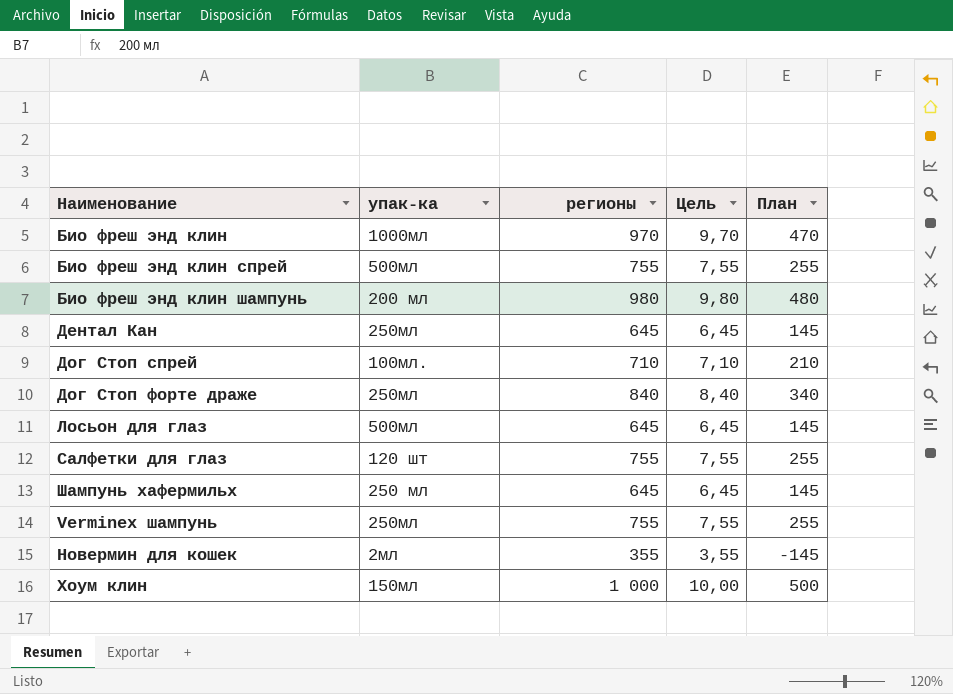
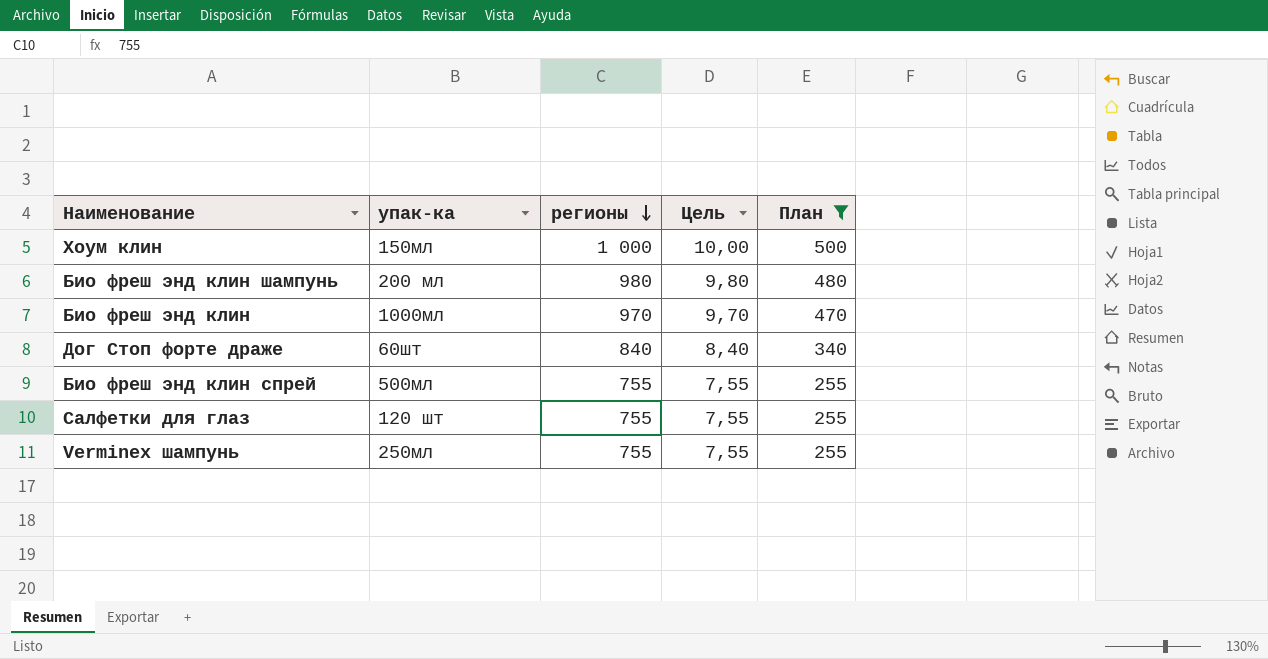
filter: none -> План >= 255
row order: none -> регионы descending
Дог Стоп форте драже | упак-ка: 250мл -> 60шт

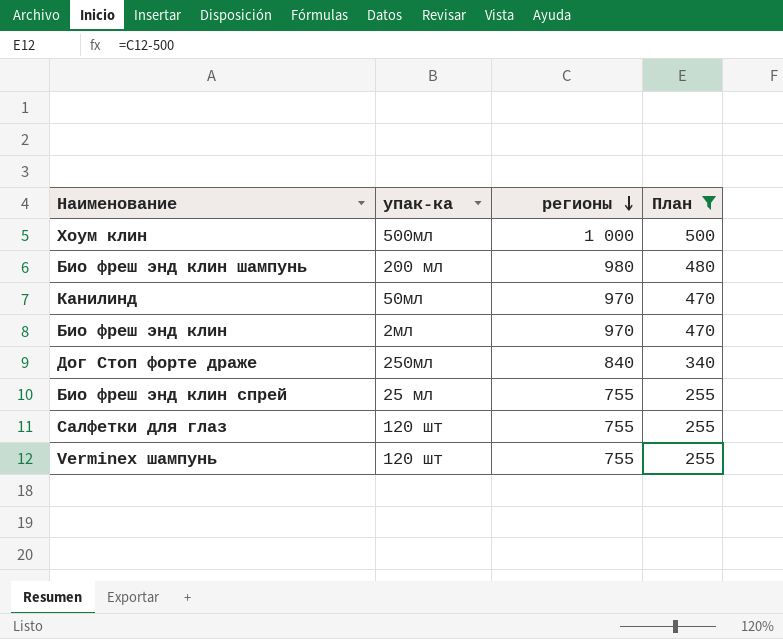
column Цель | formula: [регионы] * 0,01 -> none
Хоум клин | упак-ка: 150мл -> 500мл
row Канилинд: none -> 50мл | 970 | 470
Био фреш энд клин | упак-ка: 1000мл -> 2мл
Дог Стоп форте драже | упак-ка: 60шт -> 250мл
Био фреш энд клин спрей | упак-ка: 500мл -> 25 мл
Verminex шампунь | упак-ка: 250мл -> 120 шт

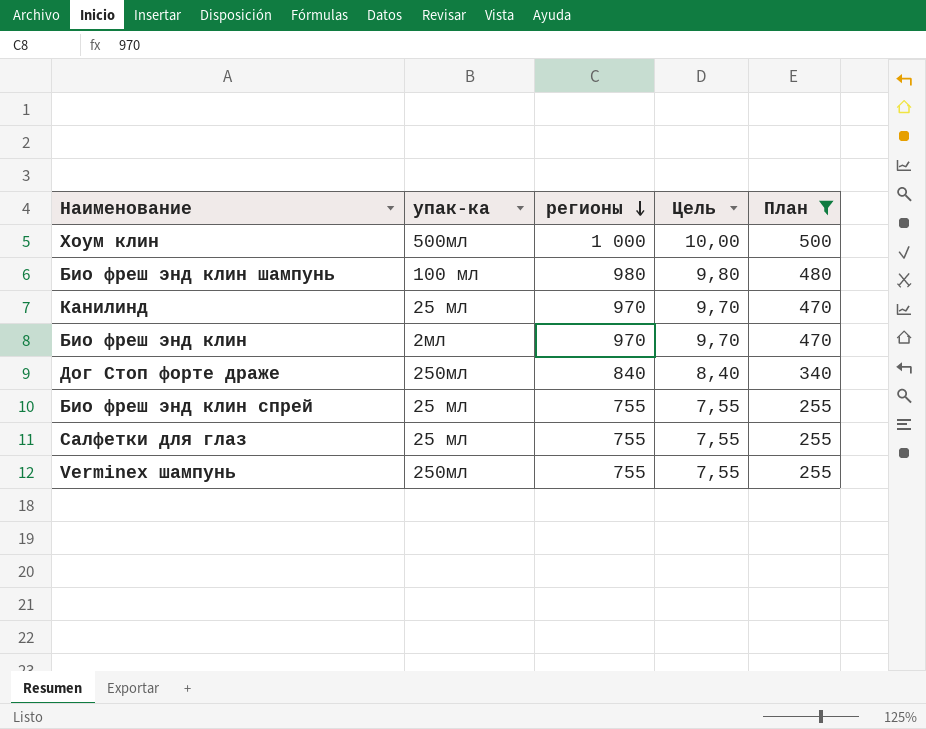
column Цель | formula: none -> [регионы] * 0,01
Био фреш энд клин шампунь | упак-ка: 200 мл -> 100 мл
Канилинд | упак-ка: 50мл -> 25 мл
Салфетки для глаз | упак-ка: 120 шт -> 25 мл
Verminex шампунь | упак-ка: 120 шт -> 250мл

